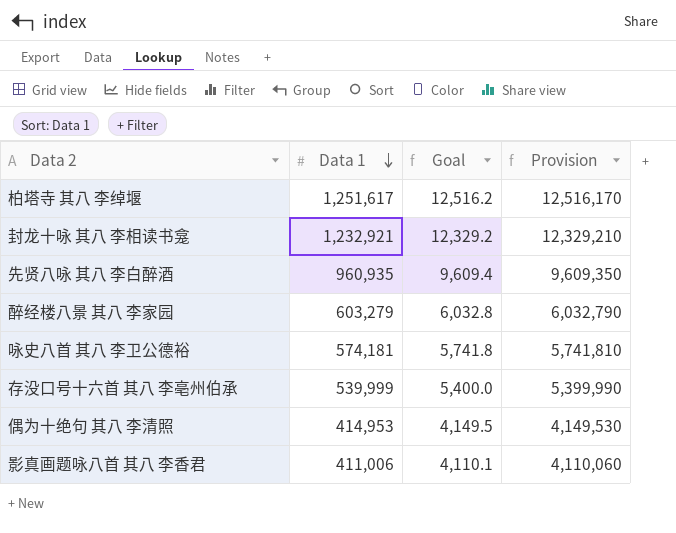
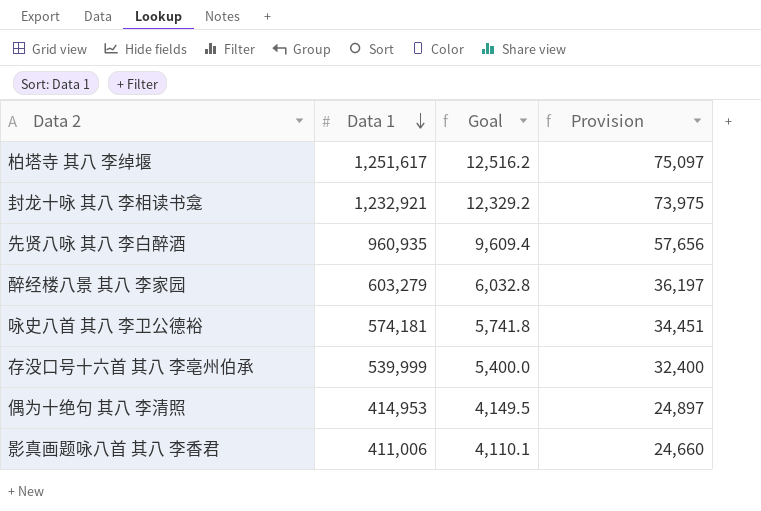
column Provision | formula: [Data 1] * 10 -> [Data 1] * 0.06

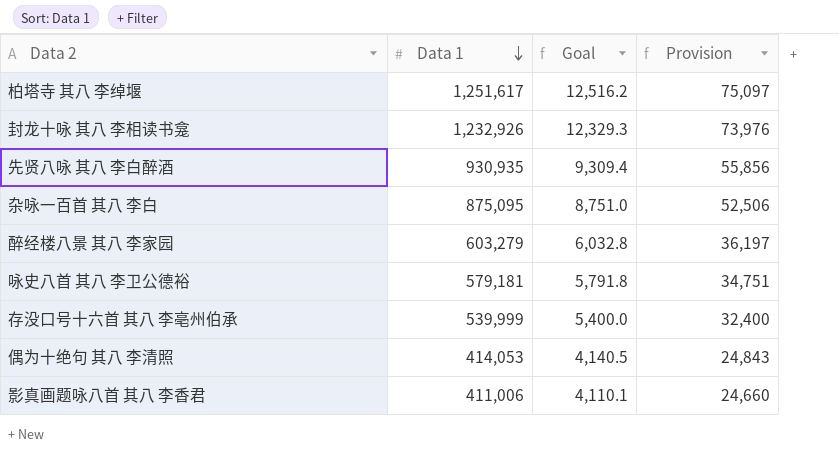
封龙十咏 其八 李相读书龛 | Data 1: 1,232,921 -> 1,232,926
封龙十咏 其八 李相读书龛 | Goal: 12,329.2 -> 12,329.3
封龙十咏 其八 李相读书龛 | Provision: 73,975 -> 73,976
先贤八咏 其八 李白醉酒 | Data 1: 960,935 -> 930,935
先贤八咏 其八 李白醉酒 | Goal: 9,609.4 -> 9,309.4
先贤八咏 其八 李白醉酒 | Provision: 57,656 -> 55,856
row 杂咏一百首 其八 李白: none -> 875,095 | 8,751.0 | 52,506
咏史八首 其八 李卫公德裕 | Data 1: 574,181 -> 579,181
咏史八首 其八 李卫公德裕 | Goal: 5,741.8 -> 5,791.8
咏史八首 其八 李卫公德裕 | Provision: 34,451 -> 34,751
偶为十绝句 其八 李清照 | Data 1: 414,953 -> 414,053
偶为十绝句 其八 李清照 | Goal: 4,149.5 -> 4,140.5
偶为十绝句 其八 李清照 | Provision: 24,897 -> 24,843

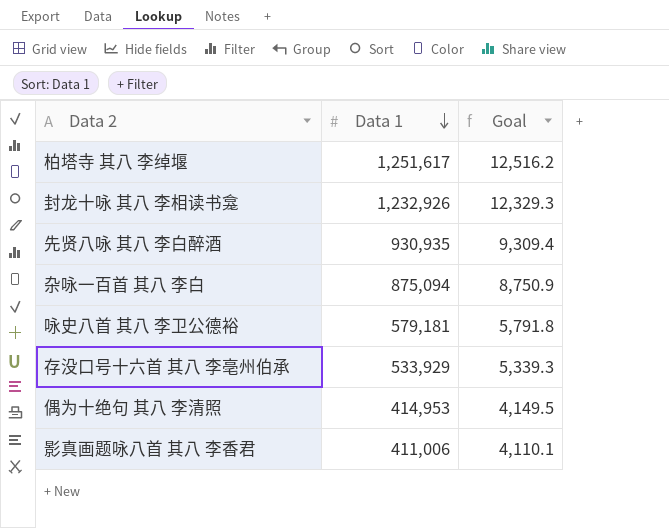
column Provision | formula: [Data 1] * 0.06 -> none
row 醉经楼八景 其八 李家园: 603,279 | 6,032.8 | 36,197 -> none
杂咏一百首 其八 李白 | Data 1: 875,095 -> 875,094
杂咏一百首 其八 李白 | Goal: 8,751.0 -> 8,750.9
存没口号十六首 其八 李亳州伯承 | Data 1: 539,999 -> 533,929
存没口号十六首 其八 李亳州伯承 | Goal: 5,400.0 -> 5,339.3
偶为十绝句 其八 李清照 | Data 1: 414,053 -> 414,953
偶为十绝句 其八 李清照 | Goal: 4,140.5 -> 4,149.5

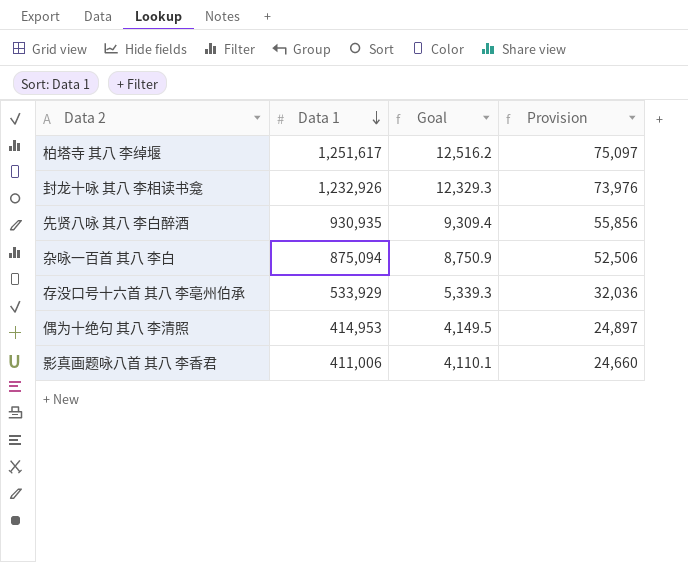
column Provision | formula: none -> [Data 1] * 0.06
row 咏史八首 其八 李卫公德裕: 579,181 | 5,791.8 -> none

